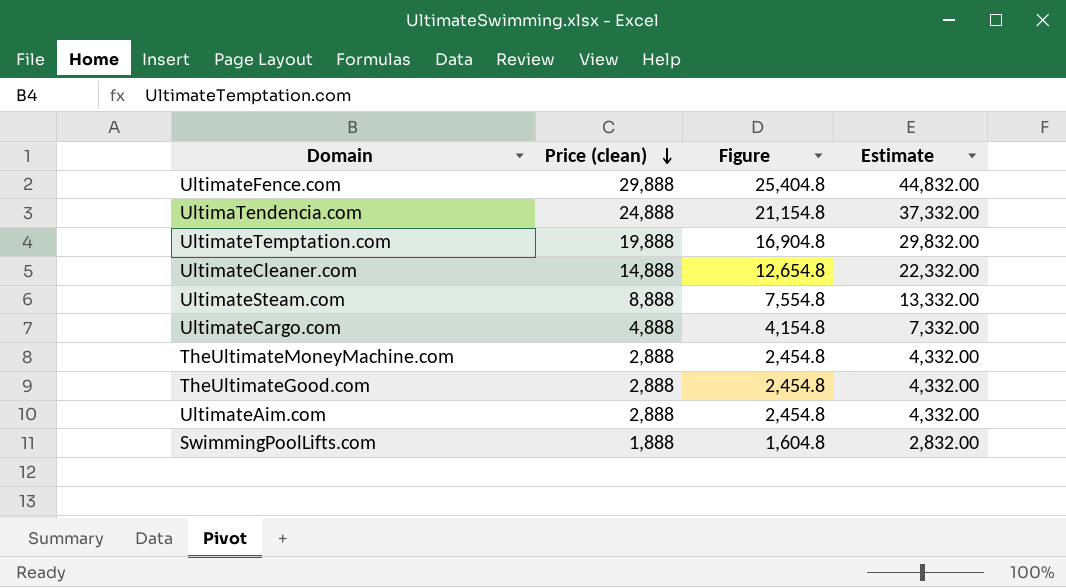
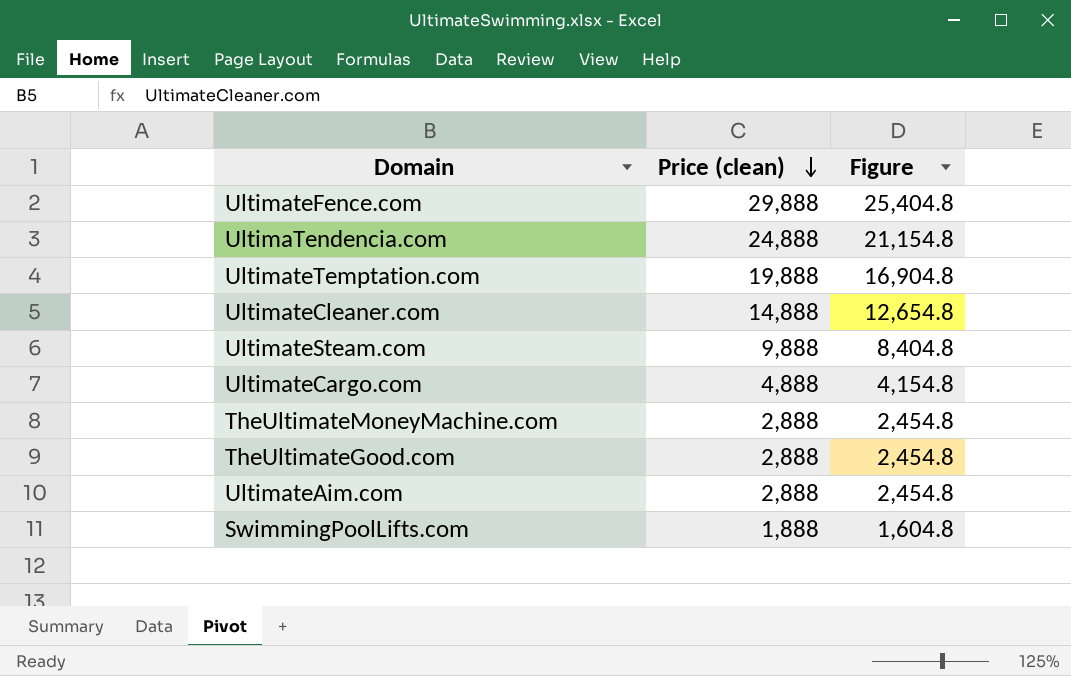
column Estimate | formula: [Price (clean)] * 1.5 -> none
UltimateSteam.com | Price (clean): 8,888 -> 9,888
UltimateSteam.com | Figure: 7,554.8 -> 8,404.8

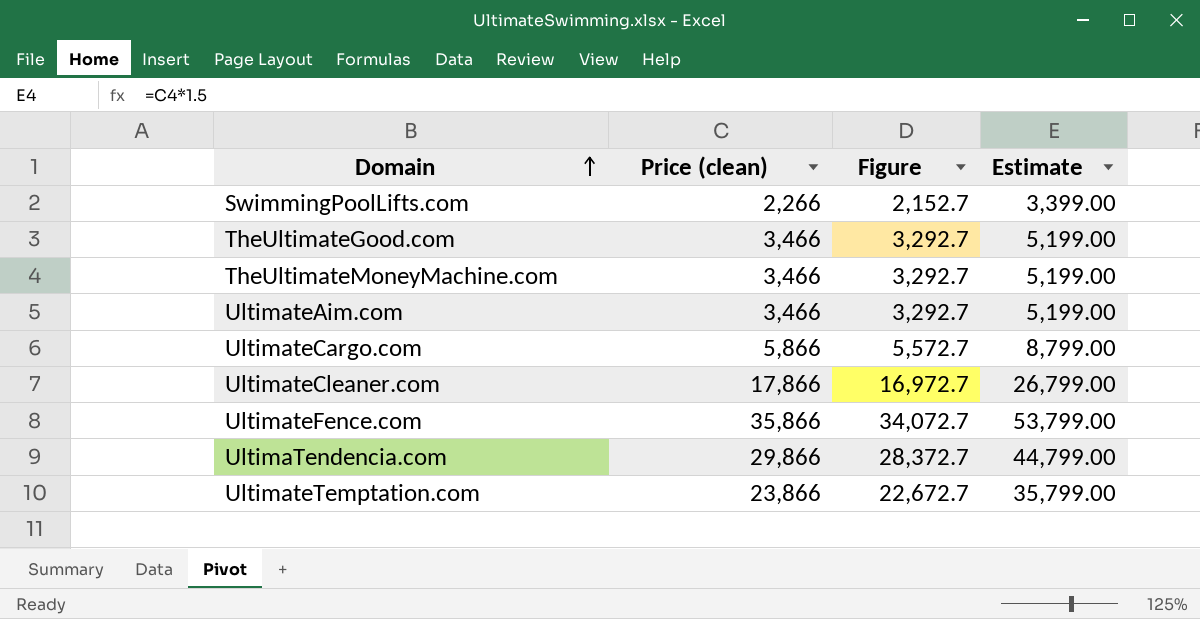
row order: Price (clean) descending -> Domain ascending
column Figure | formula: [Price (clean)] * 0.85 -> [Price (clean)] * 0.95
column Estimate | formula: none -> [Price (clean)] * 1.5
row UltimateSteam.com: 9,888 | 8,404.8 -> none
SwimmingPoolLifts.com | Price (clean): 1,888 -> 2,266
TheUltimateGood.com | Price (clean): 2,888 -> 3,466
TheUltimateMoneyMachine.com | Price (clean): 2,888 -> 3,466
UltimateAim.com | Price (clean): 2,888 -> 3,466
UltimateCargo.com | Price (clean): 4,888 -> 5,866
UltimateCleaner.com | Price (clean): 14,888 -> 17,866
UltimateFence.com | Price (clean): 29,888 -> 35,866
UltimaTendencia.com | Price (clean): 24,888 -> 29,866
UltimateTemptation.com | Price (clean): 19,888 -> 23,866

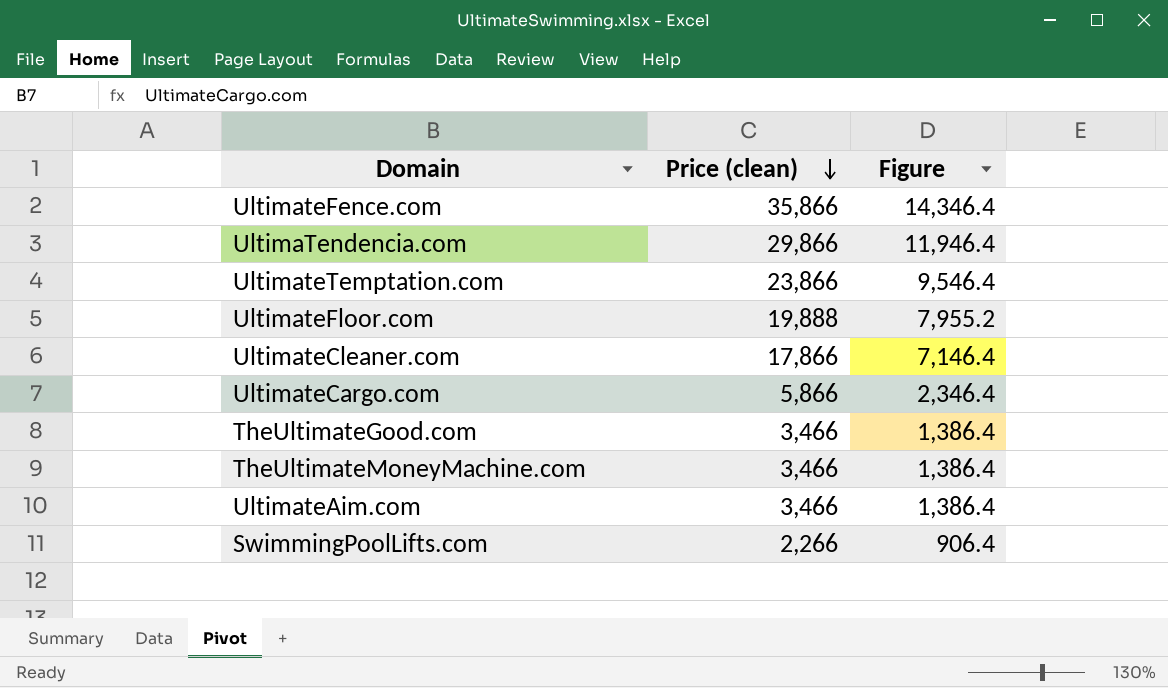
row order: Domain ascending -> Price (clean) descending
column Estimate | formula: [Price (clean)] * 1.5 -> none
column Figure | formula: [Price (clean)] * 0.95 -> [Price (clean)] * 0.4
row UltimateFloor.com: none -> 19,888 | 7,955.2

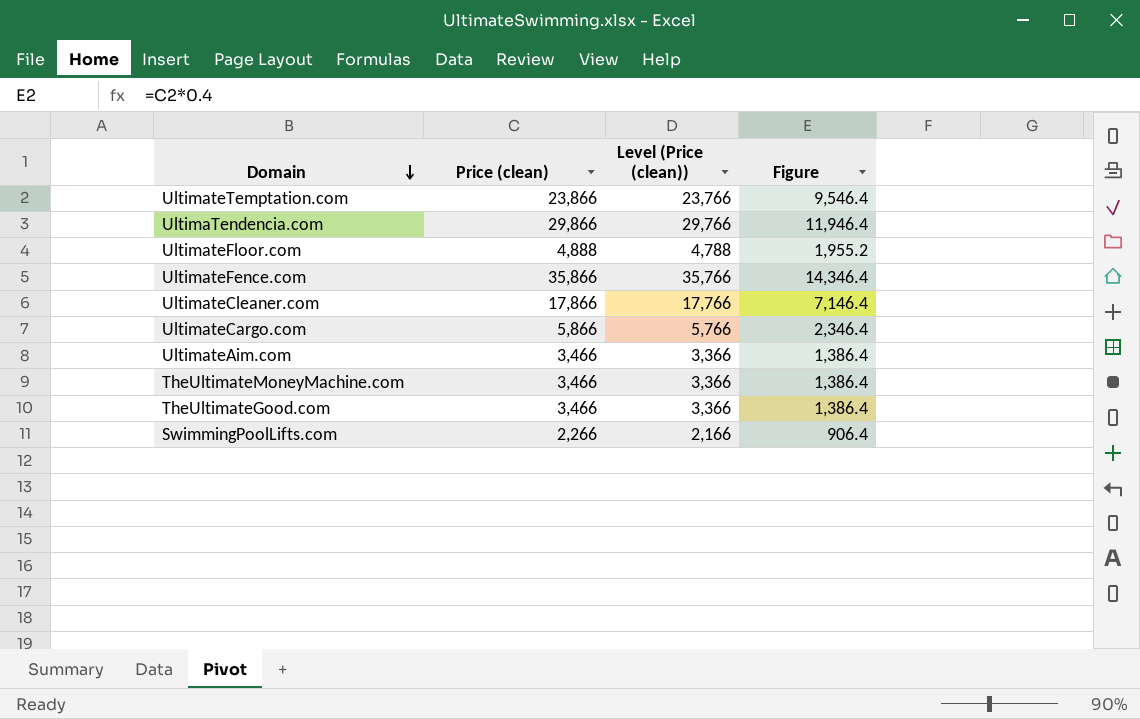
row order: Price (clean) descending -> Domain descending
column Level (Price (clean)) | formula: none -> [Price (clean)] - 100
UltimateFloor.com | Price (clean): 19,888 -> 4,888
UltimateFloor.com | Figure: 7,955.2 -> 1,955.2

